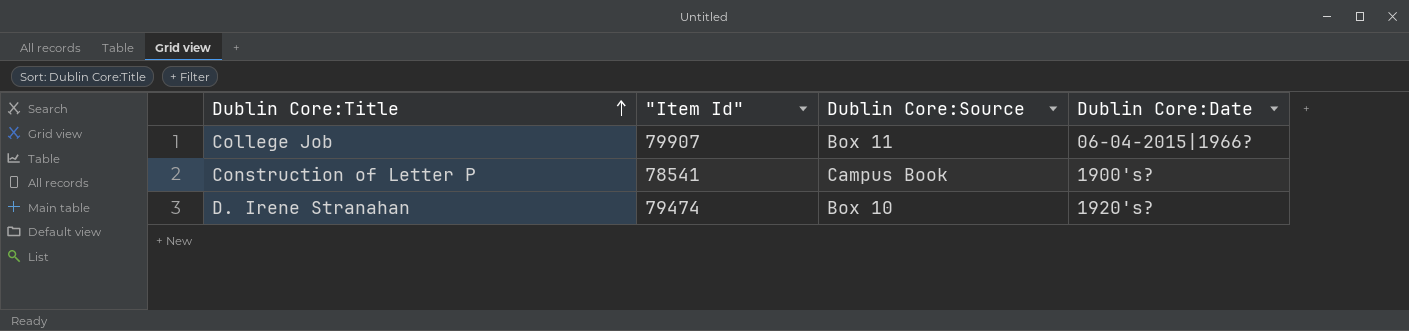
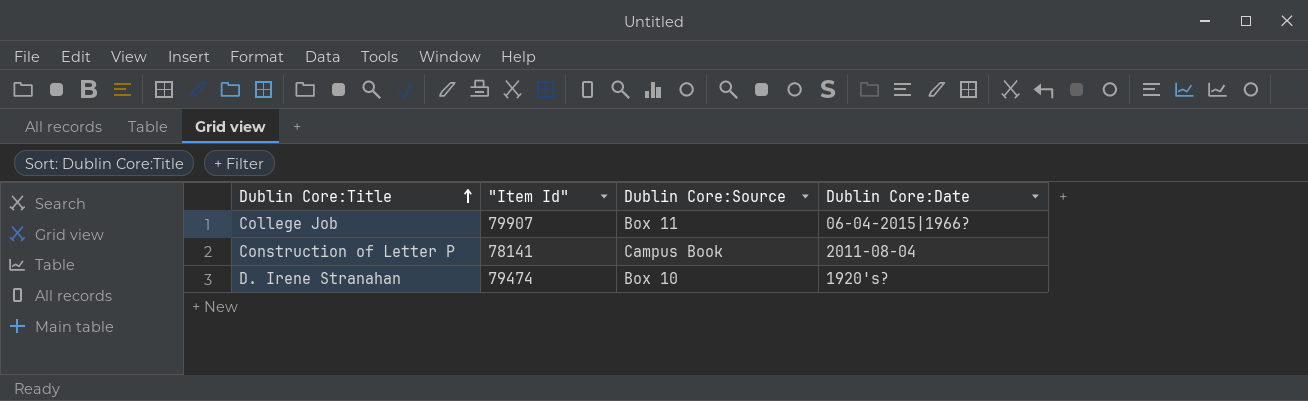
Construction of Letter P | "Item Id": 78541 -> 78141
Construction of Letter P | Dublin Core:Date: 1900's? -> 2011-08-04

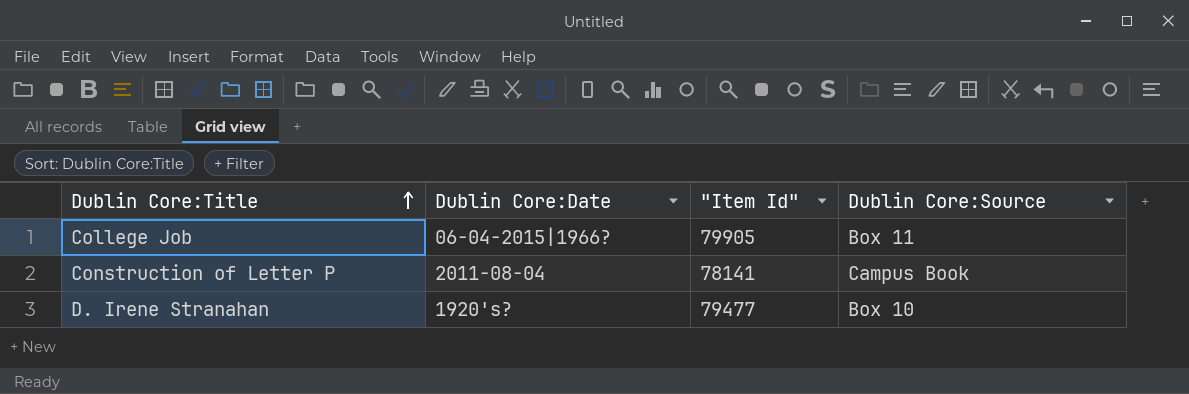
column Dublin Core:Date | position: 4 -> 2
College Job | "Item Id": 79907 -> 79905
D. Irene Stranahan | "Item Id": 79474 -> 79477

